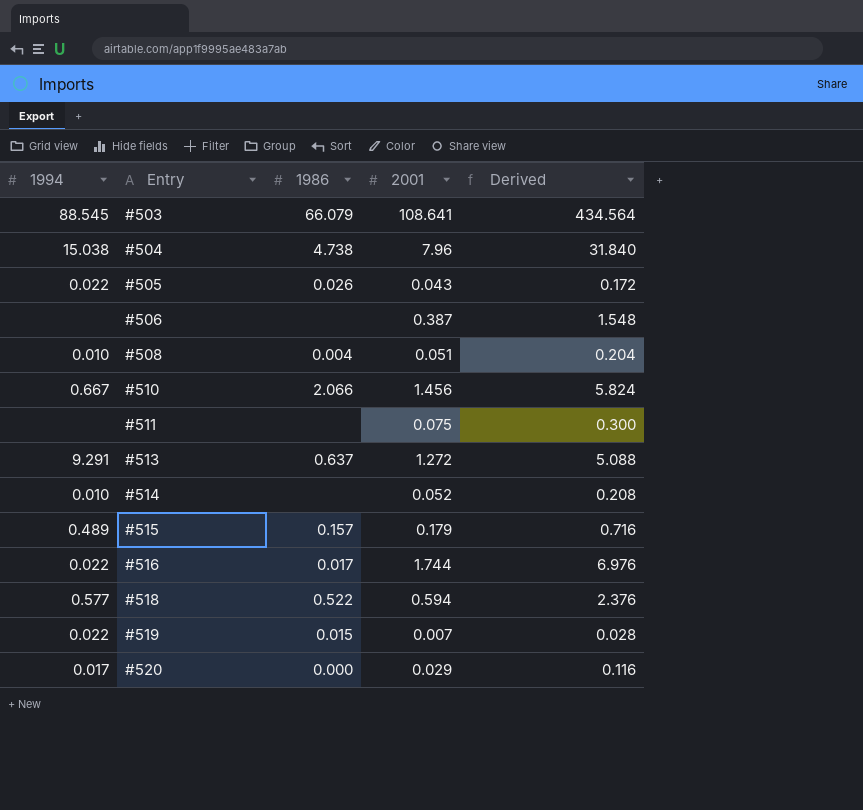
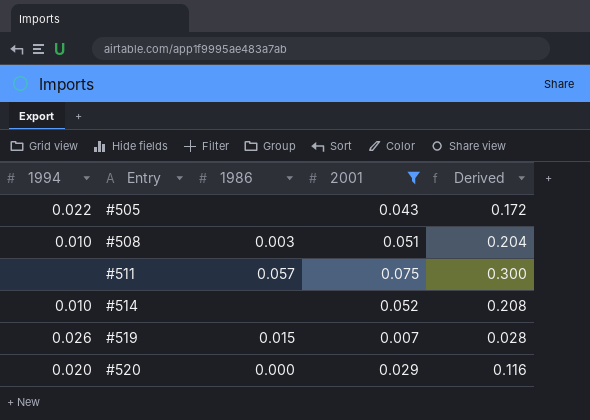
filter: none -> 2001 <= 0.075
#505 | 1986: 0.026 -> none
#508 | 1986: 0.004 -> 0.003
#511 | 1986: none -> 0.057
#519 | 1994: 0.022 -> 0.026
#520 | 1994: 0.017 -> 0.020

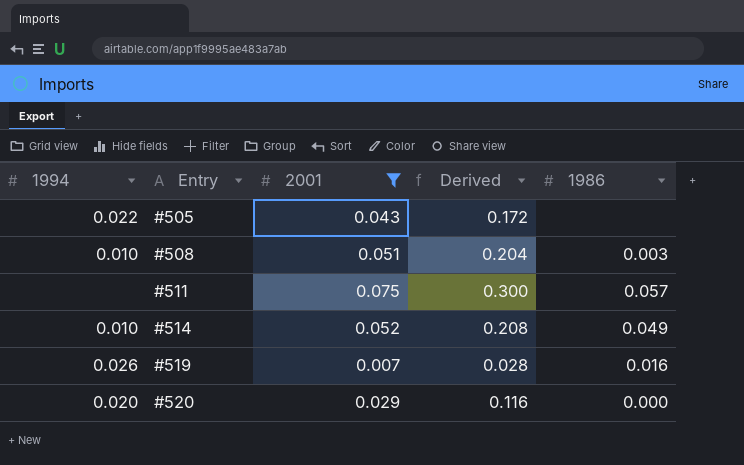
column 1986 | position: 3 -> 5
#514 | 1986: none -> 0.049
#519 | 1986: 0.015 -> 0.016

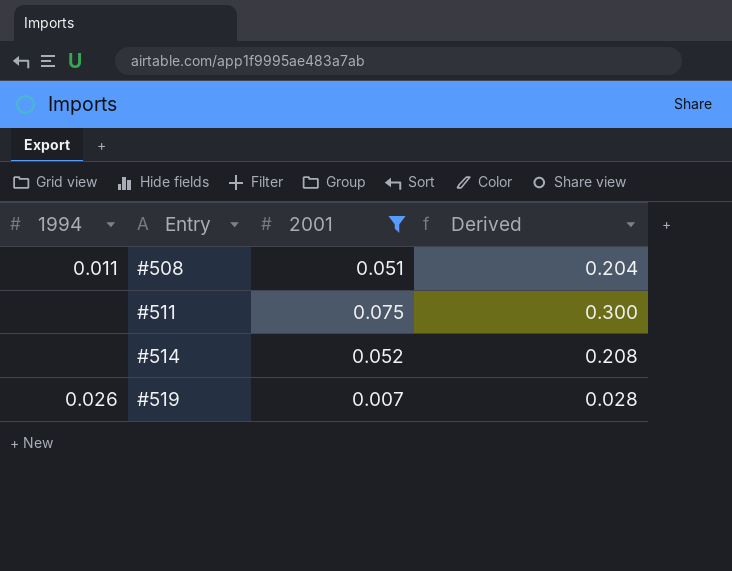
column 1986 | position: 5 -> none
row #505: 0.022 | 0.043 | 0.172 | none -> none
row #520: 0.020 | 0.029 | 0.116 | 0.000 -> none
#508 | 1994: 0.010 -> 0.011
#514 | 1994: 0.010 -> none

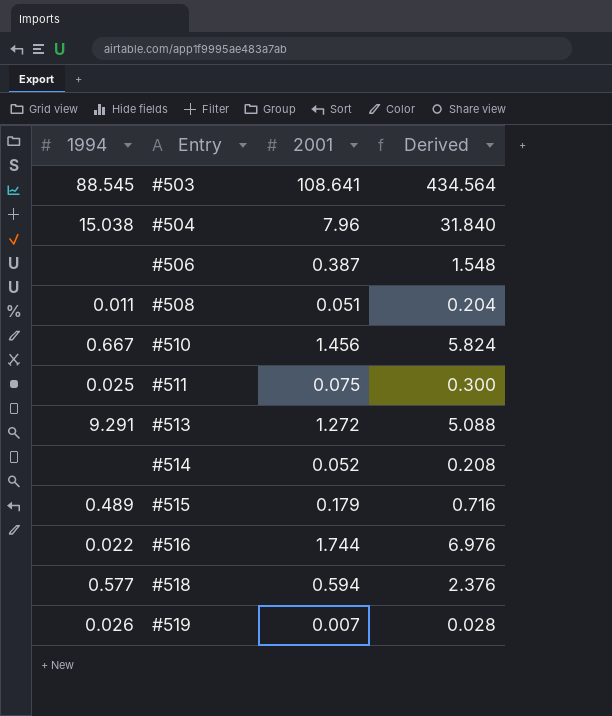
filter: 2001 <= 0.075 -> none
#511 | 1994: none -> 0.025

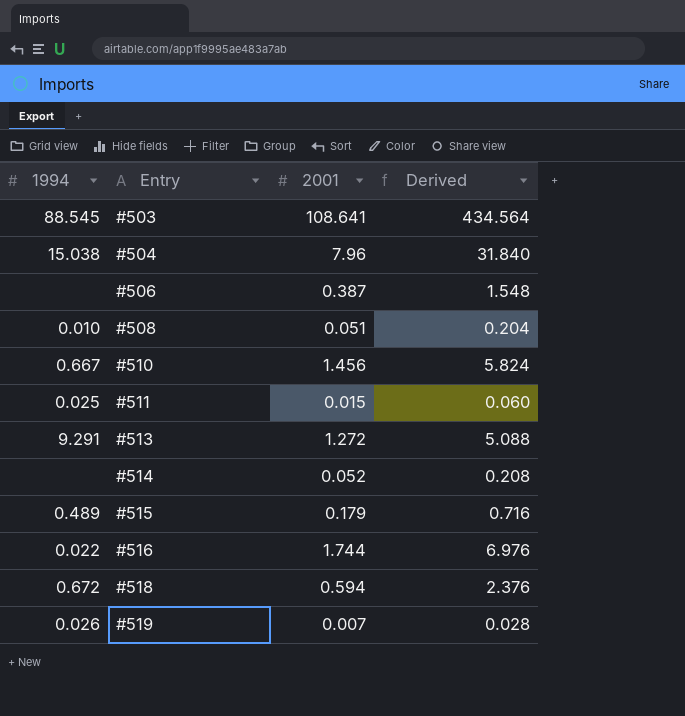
#508 | 1994: 0.011 -> 0.010
#511 | 2001: 0.075 -> 0.015
#511 | Derived: 0.300 -> 0.060
#518 | 1994: 0.577 -> 0.672

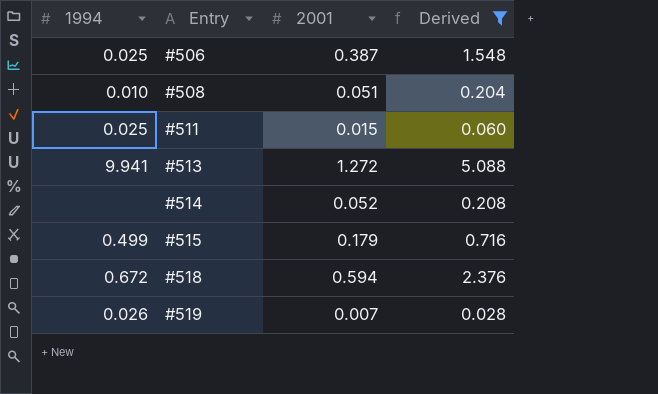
filter: none -> Derived <= 5.088
#506 | 1994: none -> 0.025
#513 | 1994: 9.291 -> 9.941
#515 | 1994: 0.489 -> 0.499

